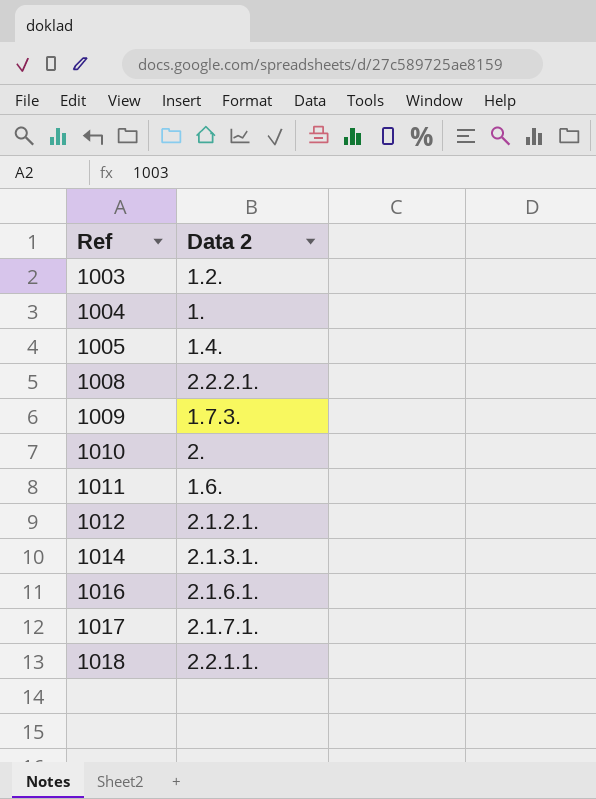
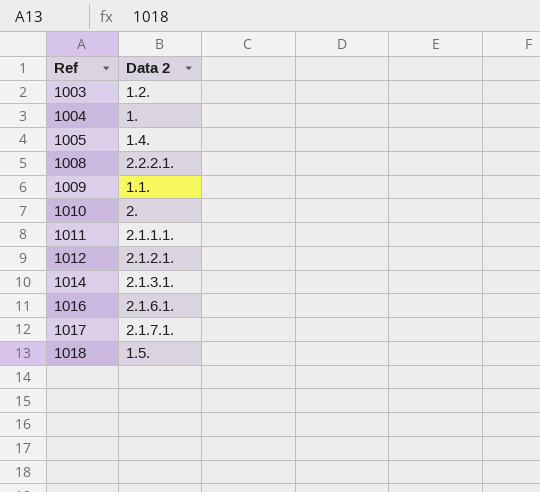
1009 | Data 2: 1.7.3. -> 1.1.
1011 | Data 2: 1.6. -> 2.1.1.1.
1018 | Data 2: 2.2.1.1. -> 1.5.

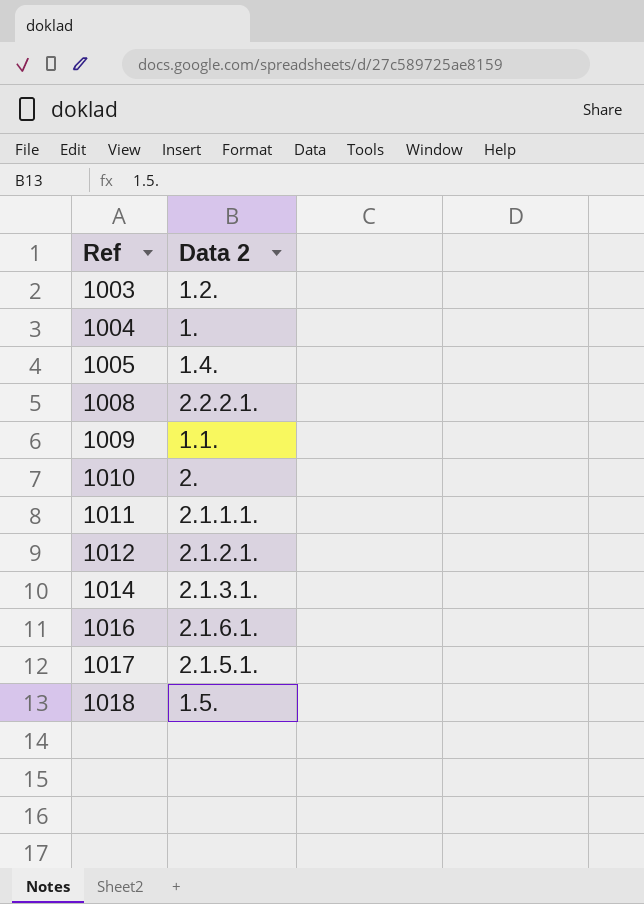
1017 | Data 2: 2.1.7.1. -> 2.1.5.1.

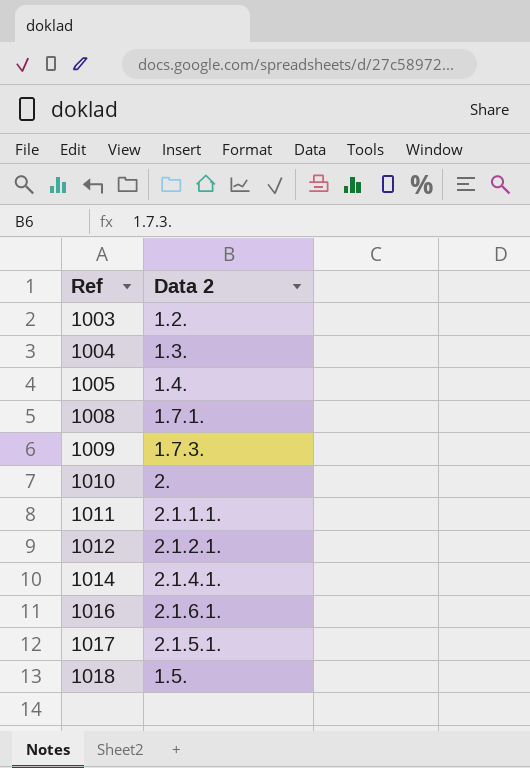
1004 | Data 2: 1. -> 1.3.
1008 | Data 2: 2.2.2.1. -> 1.7.1.
1009 | Data 2: 1.1. -> 1.7.3.
1014 | Data 2: 2.1.3.1. -> 2.1.4.1.

